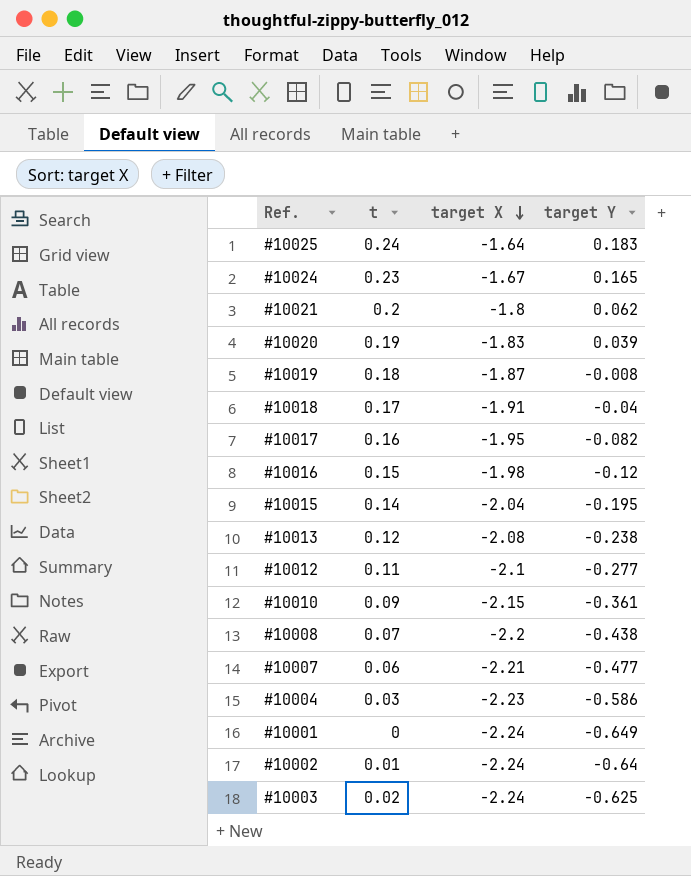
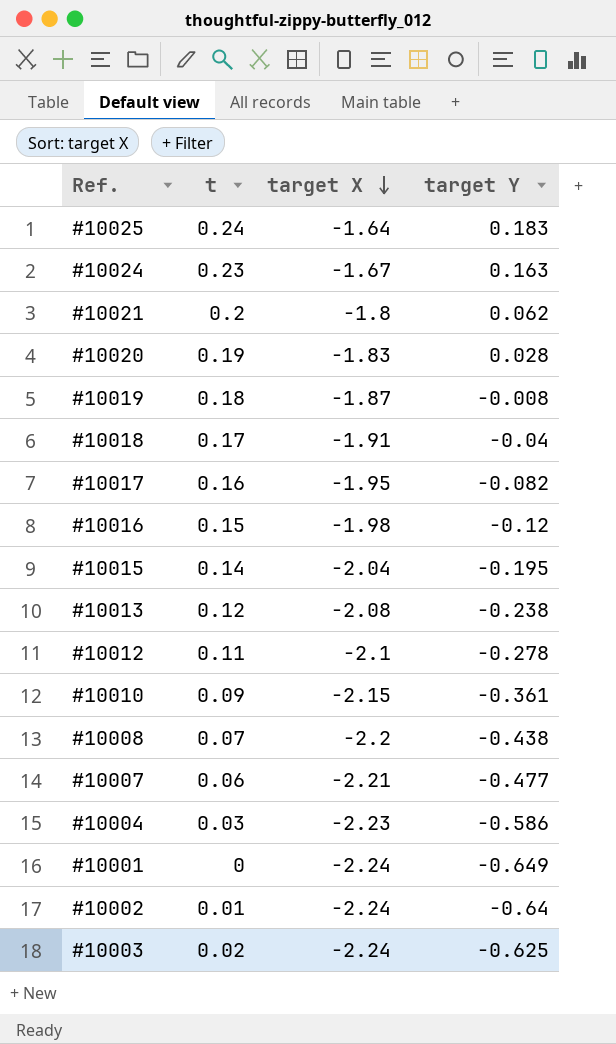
#10024 | target Y: 0.165 -> 0.163
#10020 | target Y: 0.039 -> 0.028
#10012 | target Y: -0.277 -> -0.278

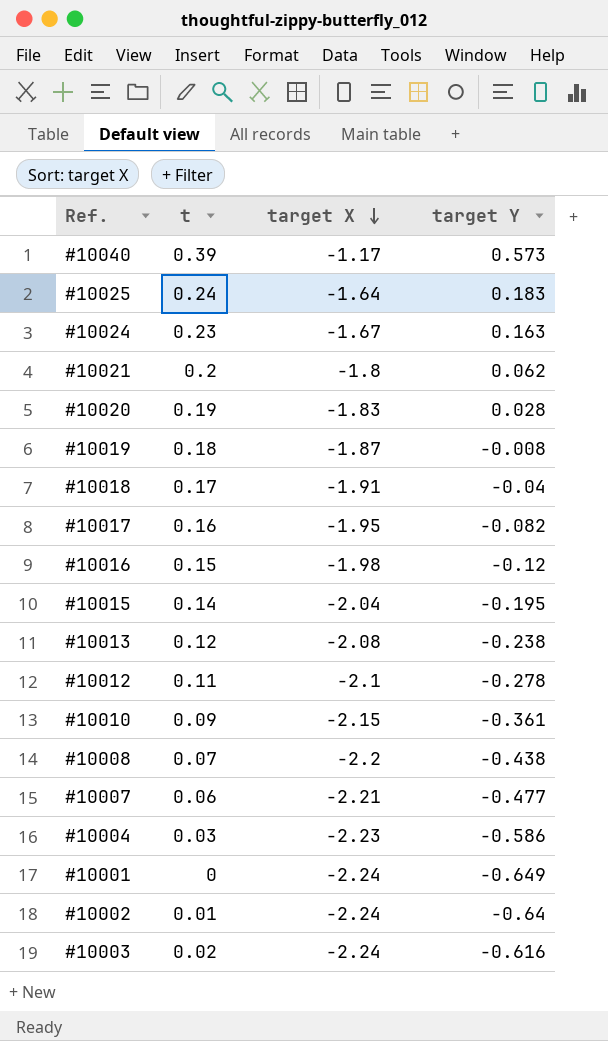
row #10040: none -> 0.39 | -1.17 | 0.573
#10003 | target Y: -0.625 -> -0.616

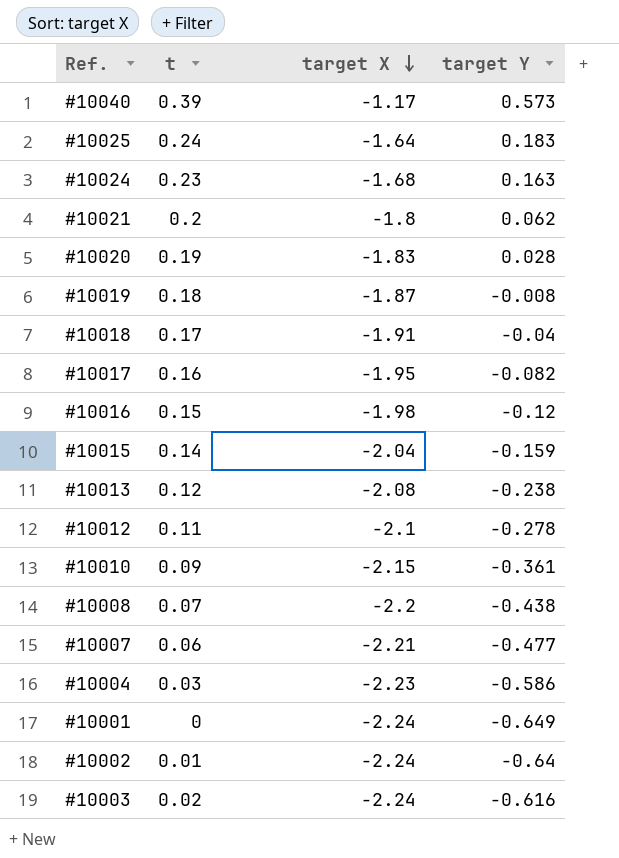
#10024 | target X: -1.67 -> -1.68
#10015 | target Y: -0.195 -> -0.159

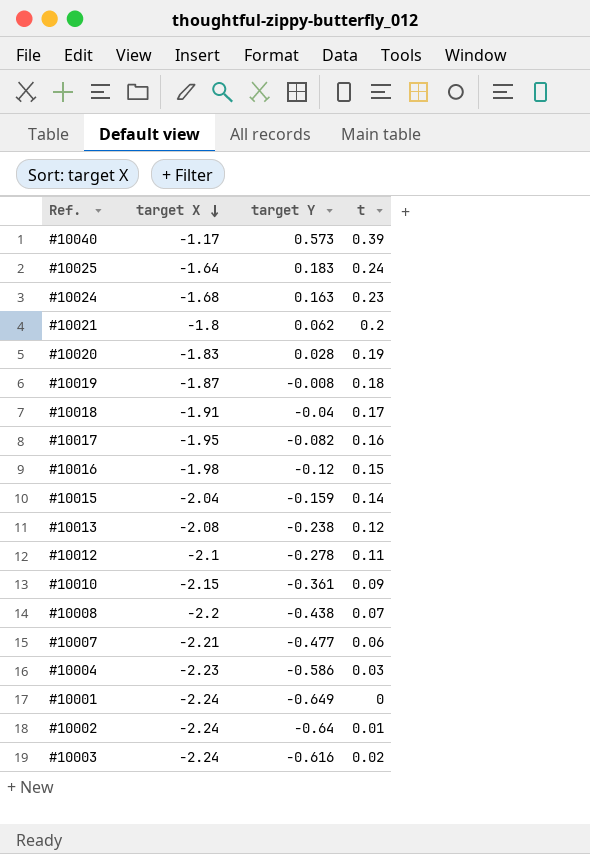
column t | position: 2 -> 4

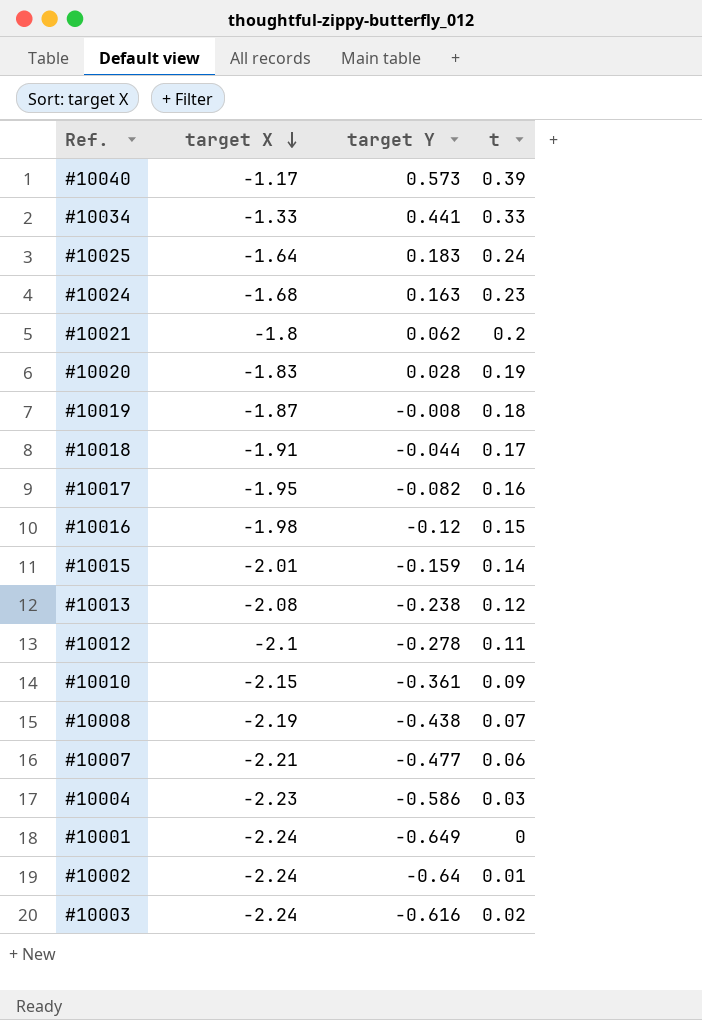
row #10034: none -> -1.33 | 0.441 | 0.33
#10018 | target Y: -0.04 -> -0.044
#10015 | target X: -2.04 -> -2.01
#10008 | target X: -2.2 -> -2.19

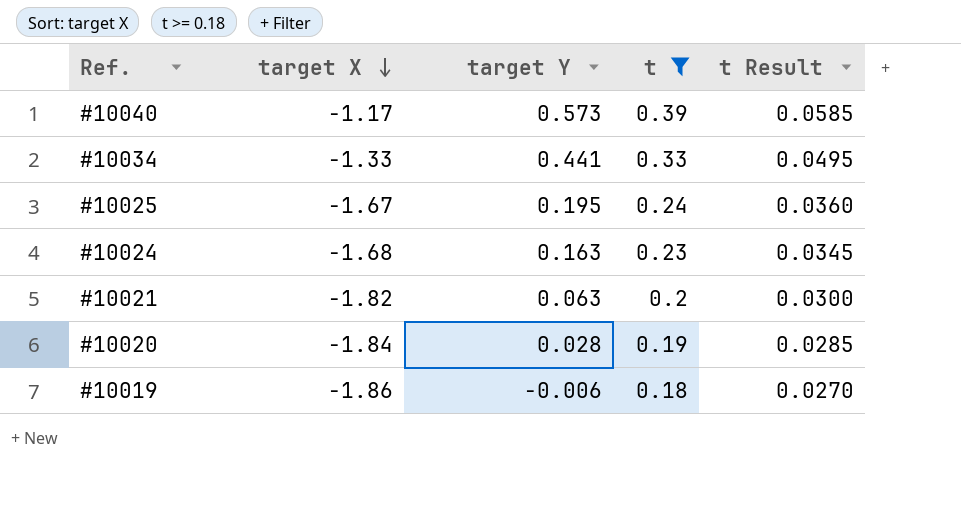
filter: none -> t >= 0.18
column t Result | formula: none -> [t] * 0.15
#10025 | target X: -1.64 -> -1.67
#10025 | target Y: 0.183 -> 0.195
#10021 | target X: -1.8 -> -1.82
#10021 | target Y: 0.062 -> 0.063
#10020 | target X: -1.83 -> -1.84
#10019 | target X: -1.87 -> -1.86
#10019 | target Y: -0.008 -> -0.006

